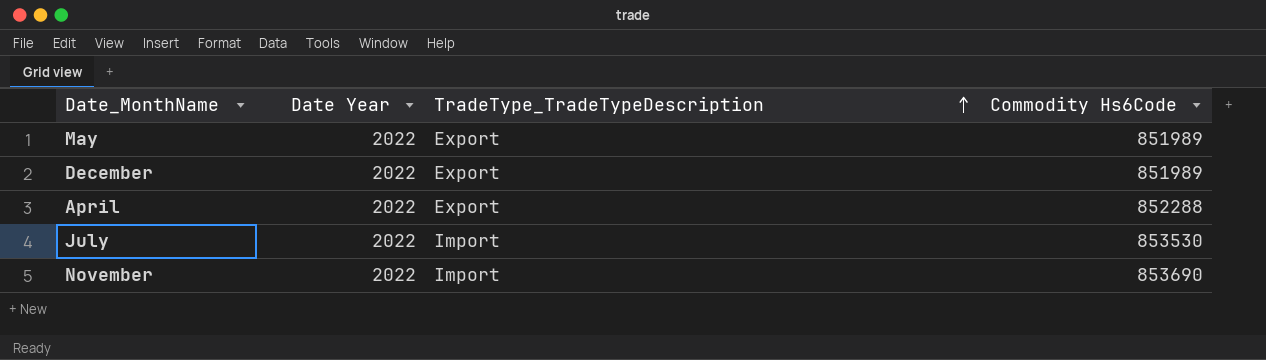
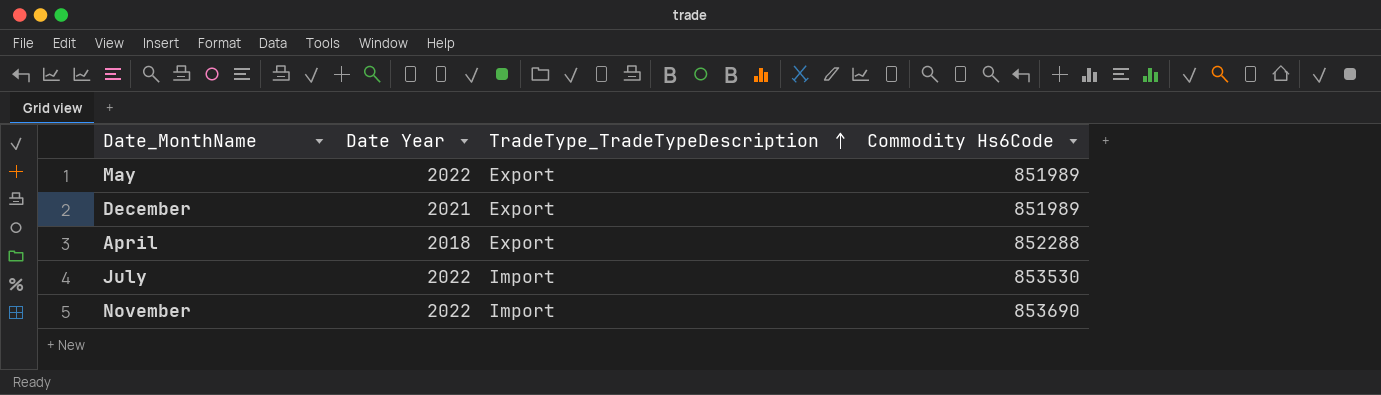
December | Date Year: 2022 -> 2021
April | Date Year: 2022 -> 2018

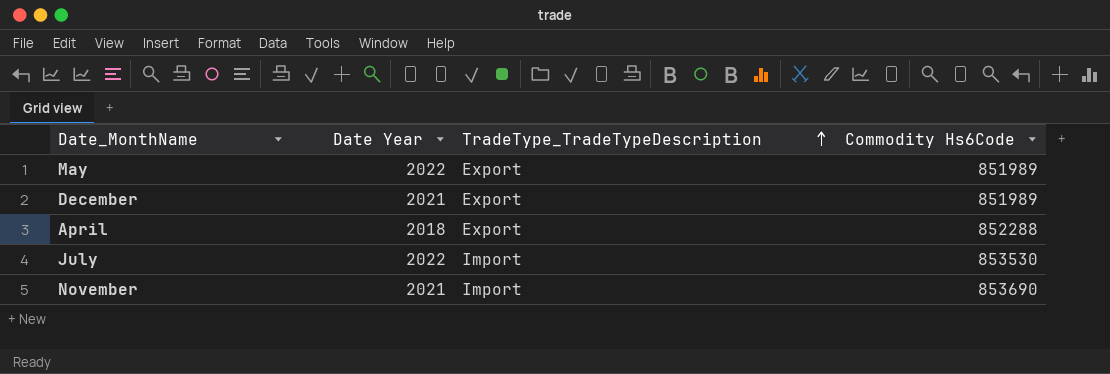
November | Date Year: 2022 -> 2021

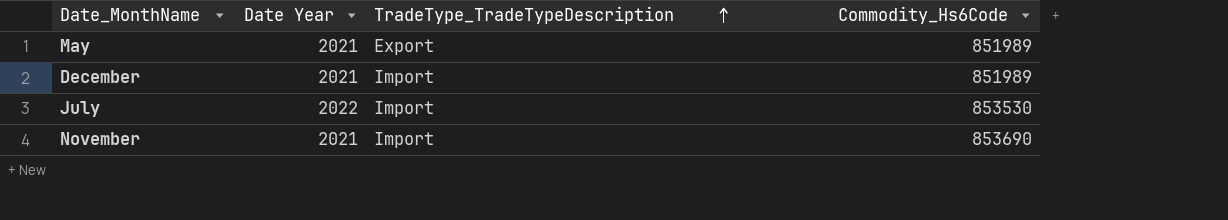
column name: Commodity Hs6Code -> Commodity_Hs6Code
row April: 2018 | Export | 852288 -> none
May | Date Year: 2022 -> 2021
December | TradeType_TradeTypeDescription: Export -> Import

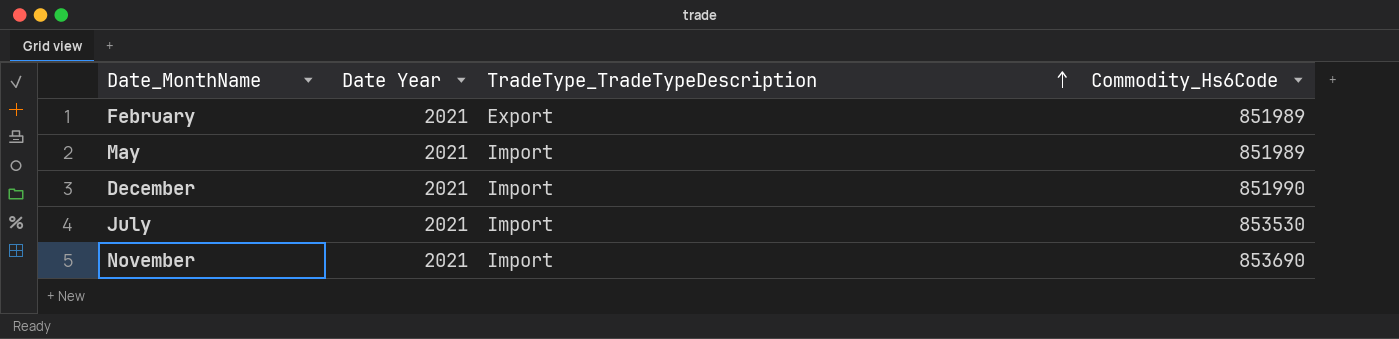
row February: none -> 2021 | Export | 851989
May | TradeType_TradeTypeDescription: Export -> Import
December | Commodity_Hs6Code: 851989 -> 851990
July | Date Year: 2022 -> 2021

